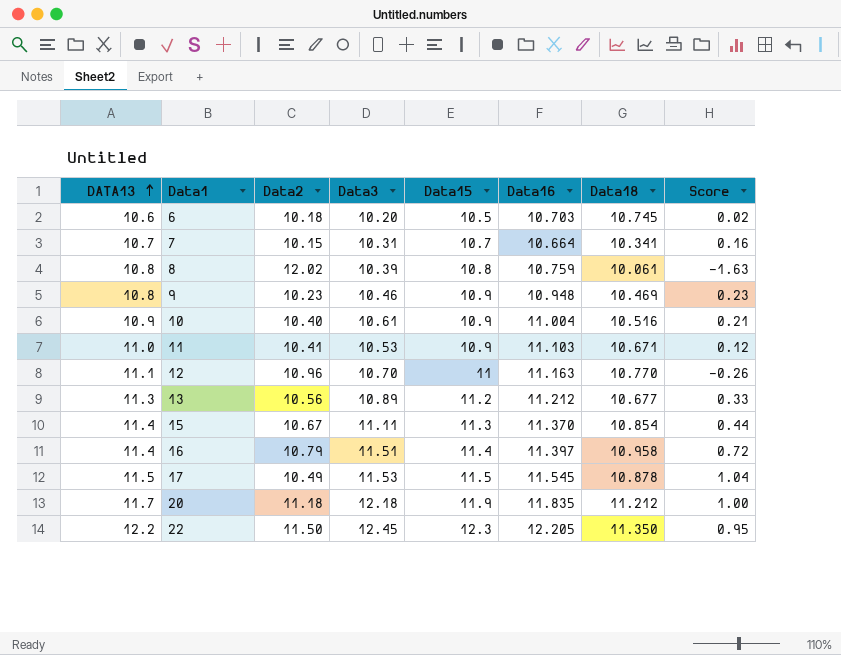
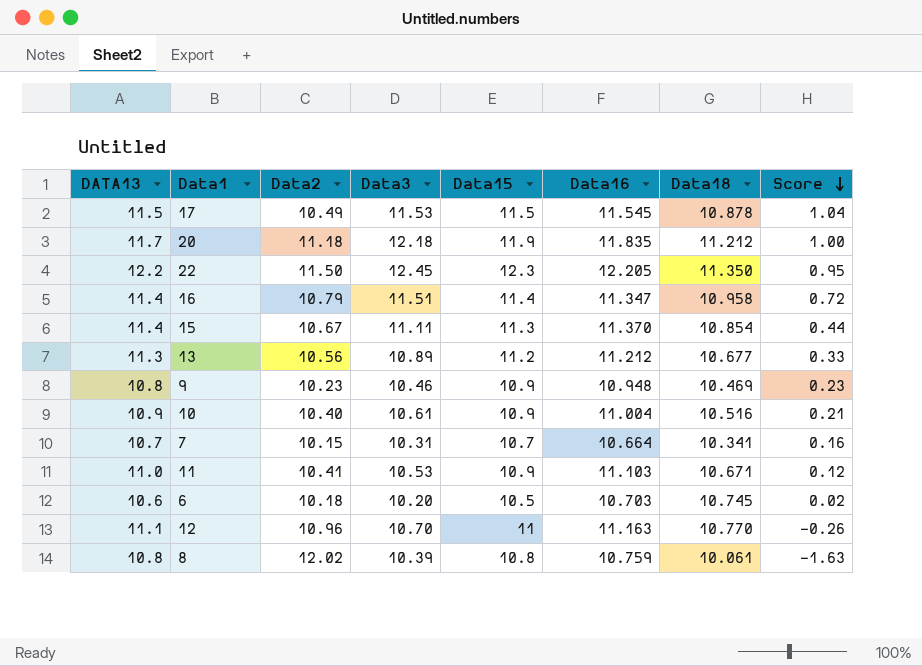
row order: DATA13 ascending -> Score descending
16 | Data16: 11.397 -> 11.347

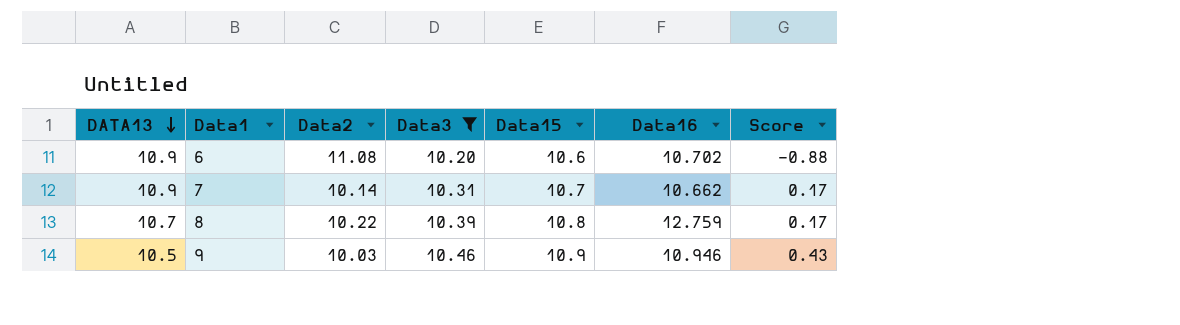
filter: none -> Data3 <= 10.46
row order: Score descending -> DATA13 descending
column Data18 | position: 7 -> none
6 | DATA13: 10.6 -> 10.9
6 | Data2: 10.18 -> 11.08
6 | Data15: 10.5 -> 10.6
6 | Data16: 10.703 -> 10.702
6 | Score: 0.02 -> -0.88
7 | DATA13: 10.7 -> 10.9
7 | Data2: 10.15 -> 10.14
7 | Data16: 10.664 -> 10.662
7 | Score: 0.16 -> 0.17
8 | DATA13: 10.8 -> 10.7
8 | Data2: 12.02 -> 10.22
8 | Data16: 10.759 -> 12.759
8 | Score: -1.63 -> 0.17
9 | DATA13: 10.8 -> 10.5
9 | Data2: 10.23 -> 10.03
9 | Data16: 10.948 -> 10.946
9 | Score: 0.23 -> 0.43

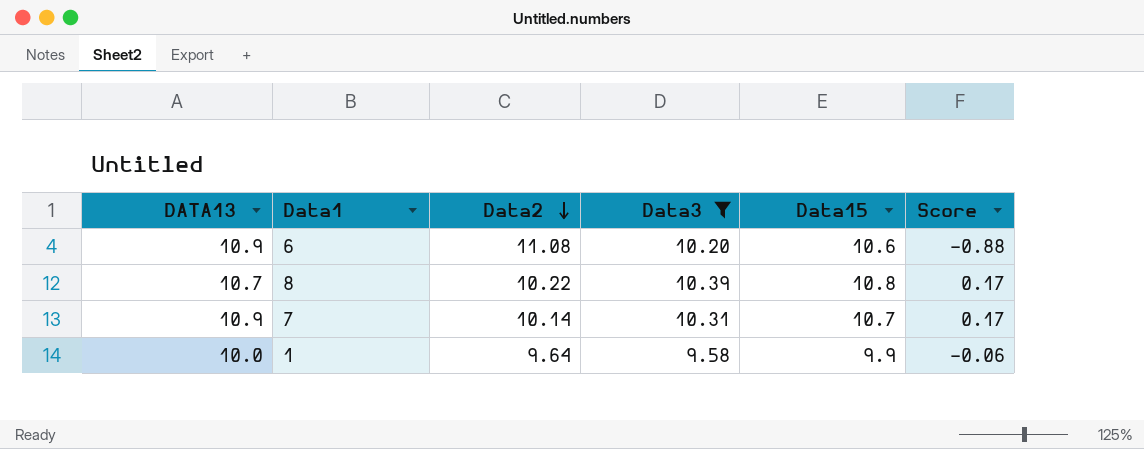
row order: DATA13 descending -> Data2 descending
column Data16 | position: 6 -> none
row 9: 10.5 | 10.03 | 10.46 | 10.9 | 10.946 | 0.43 -> none
row 1: none -> 10.0 | 9.64 | 9.58 | 9.9 | -0.06

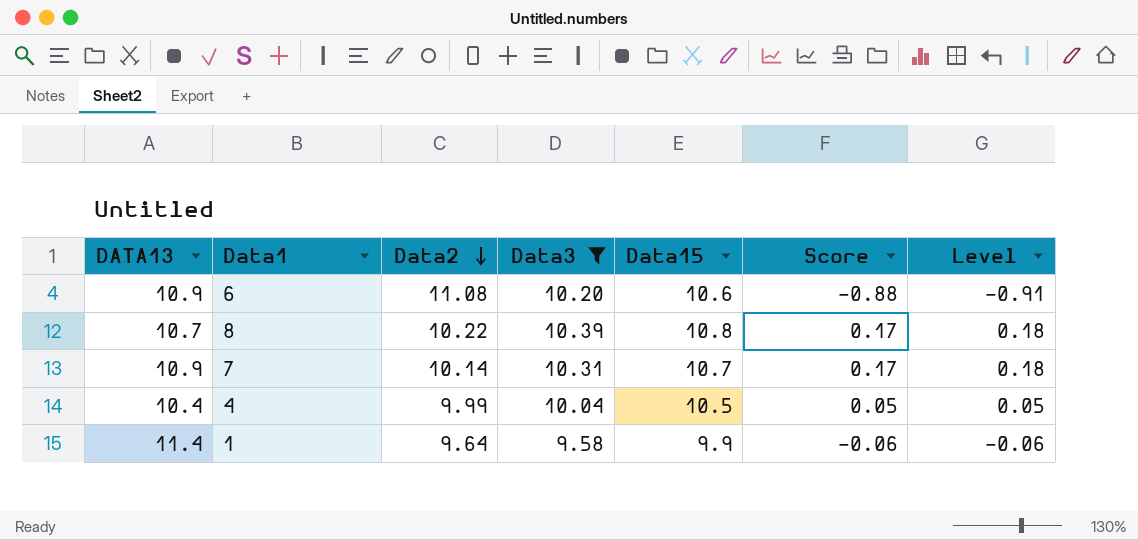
column Level | formula: none -> [Score] * 1.03
row 4: none -> 10.4 | 9.99 | 10.04 | 10.5 | 0.05 | 0.05
1 | DATA13: 10.0 -> 11.4

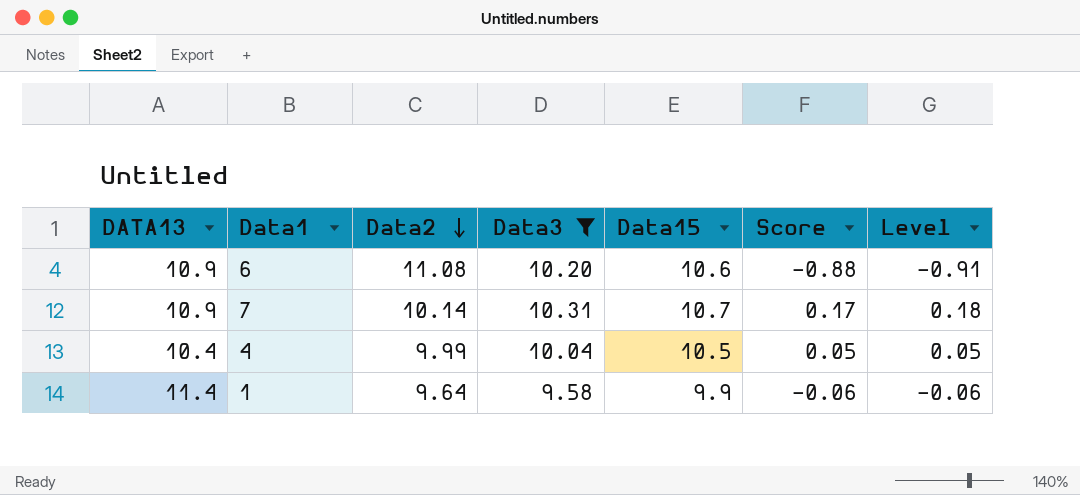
row 8: 10.7 | 10.22 | 10.39 | 10.8 | 0.17 | 0.18 -> none

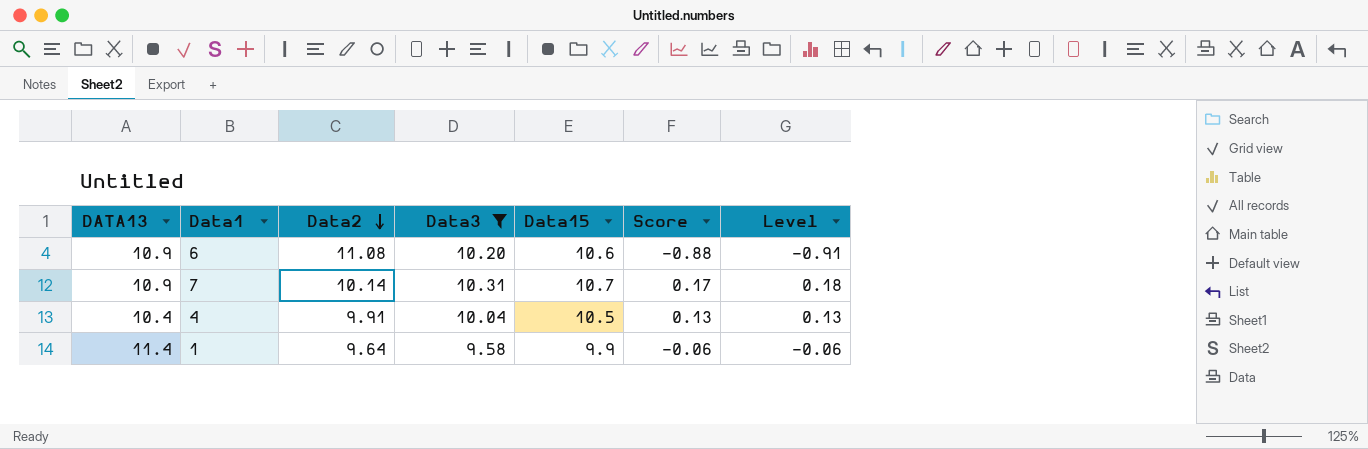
4 | Data2: 9.99 -> 9.91
4 | Score: 0.05 -> 0.13
4 | Level: 0.05 -> 0.13

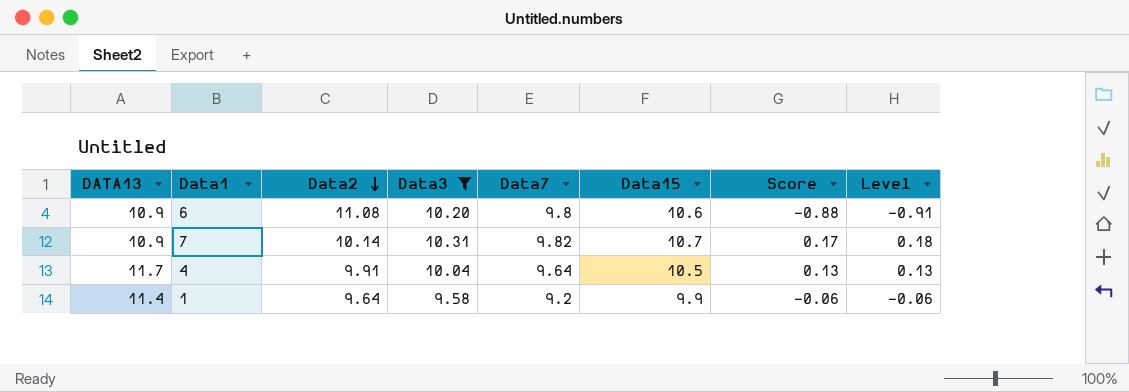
column Data7 | position: none -> 5
4 | DATA13: 10.4 -> 11.7

